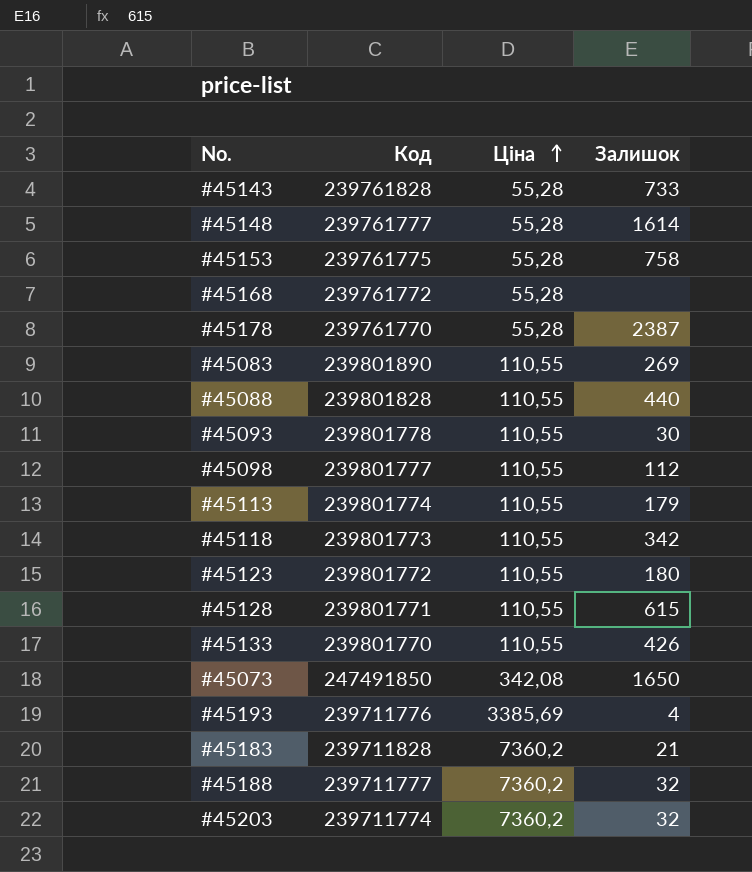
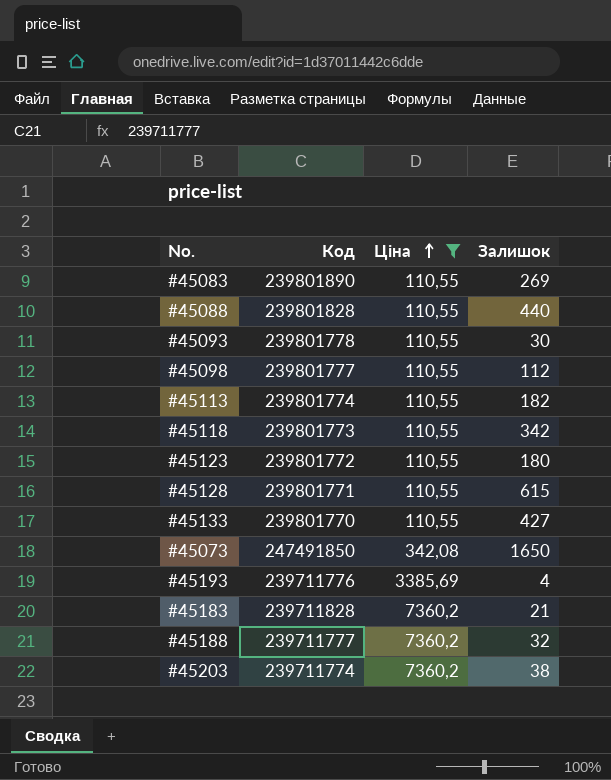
filter: none -> Ціна != 55,28
#45113 | Залишок: 179 -> 182
#45133 | Залишок: 426 -> 427
#45203 | Залишок: 32 -> 38

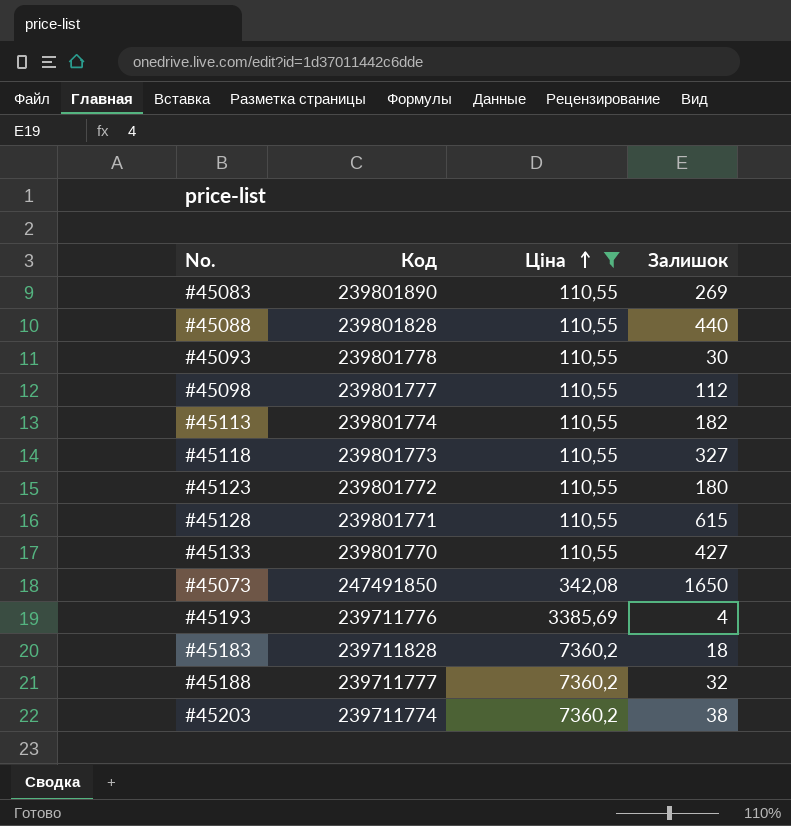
#45118 | Залишок: 342 -> 327
#45183 | Залишок: 21 -> 18

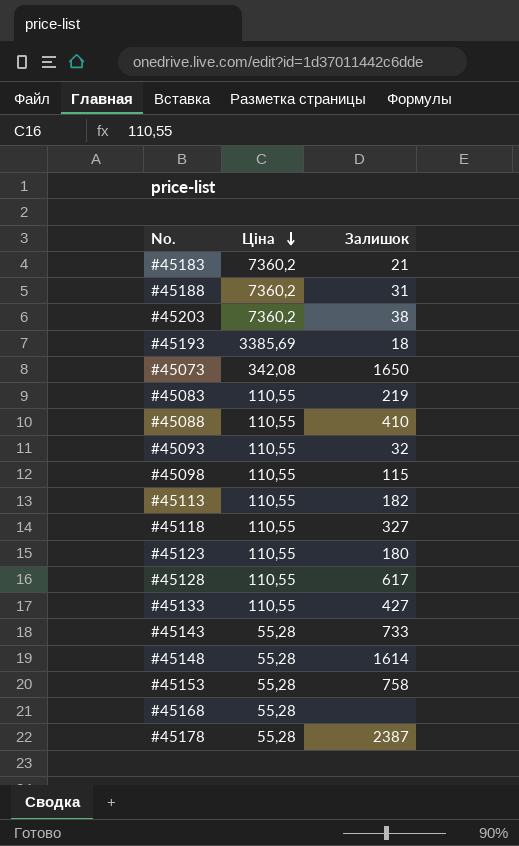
filter: Ціна != 55,28 -> none
row order: Ціна ascending -> Ціна descending
column Код | position: 2 -> none
#45183 | Залишок: 18 -> 21
#45188 | Залишок: 32 -> 31
#45193 | Залишок: 4 -> 18
#45083 | Залишок: 269 -> 219
#45088 | Залишок: 440 -> 410
#45093 | Залишок: 30 -> 32
#45098 | Залишок: 112 -> 115
#45128 | Залишок: 615 -> 617

